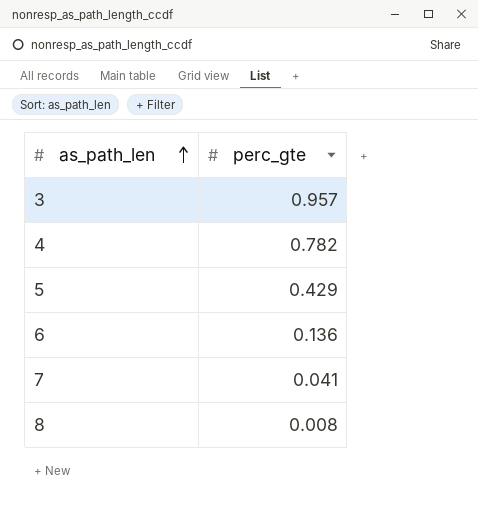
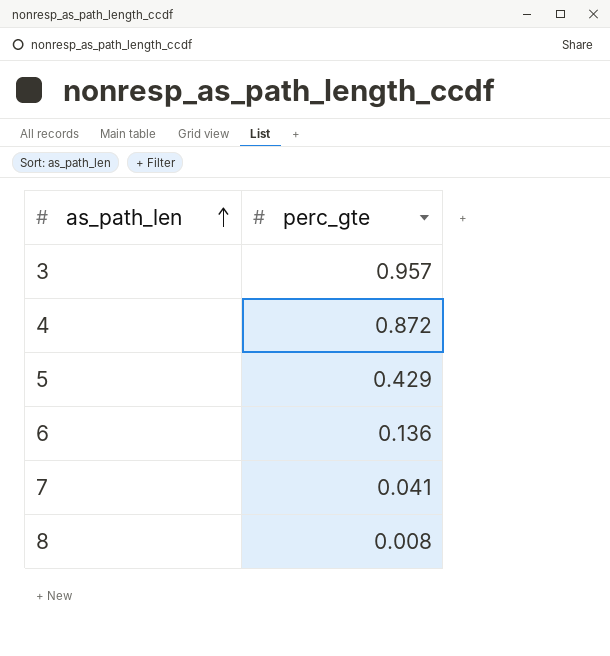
4 | perc_gte: 0.782 -> 0.872

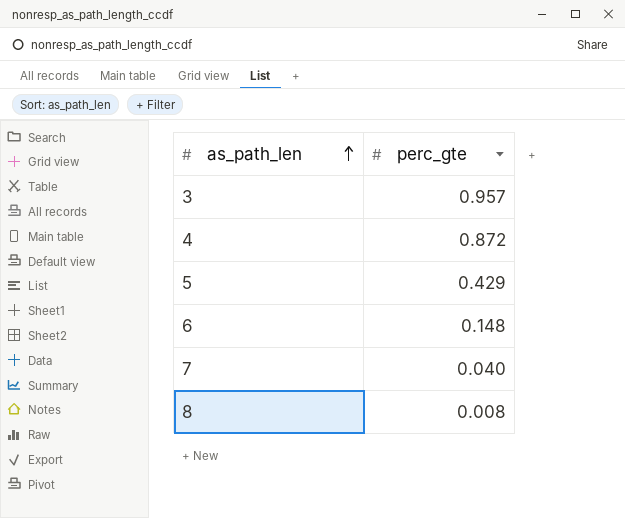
6 | perc_gte: 0.136 -> 0.148
7 | perc_gte: 0.041 -> 0.040

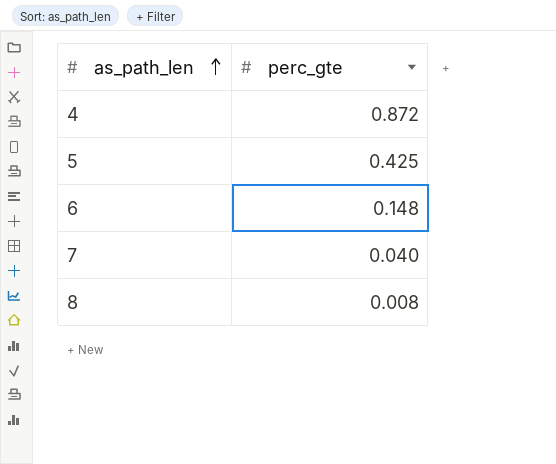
row 3: 0.957 -> none
5 | perc_gte: 0.429 -> 0.425

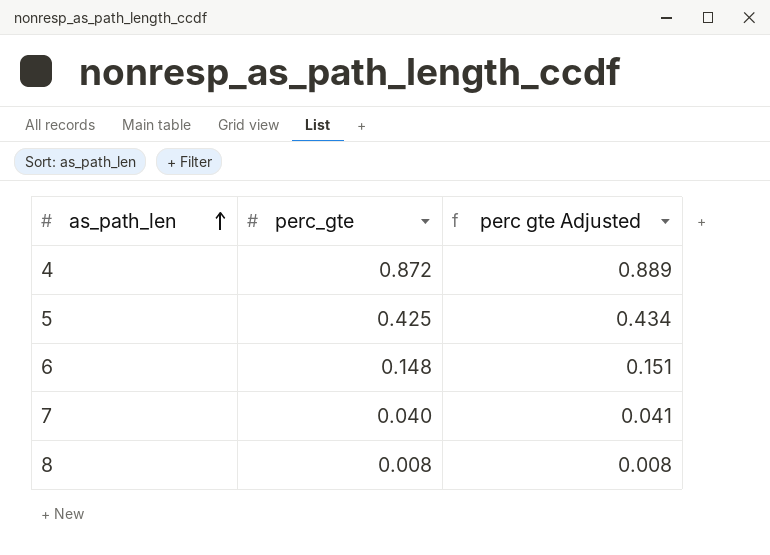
column perc gte Adjusted | formula: none -> [perc_gte] * 1.02

